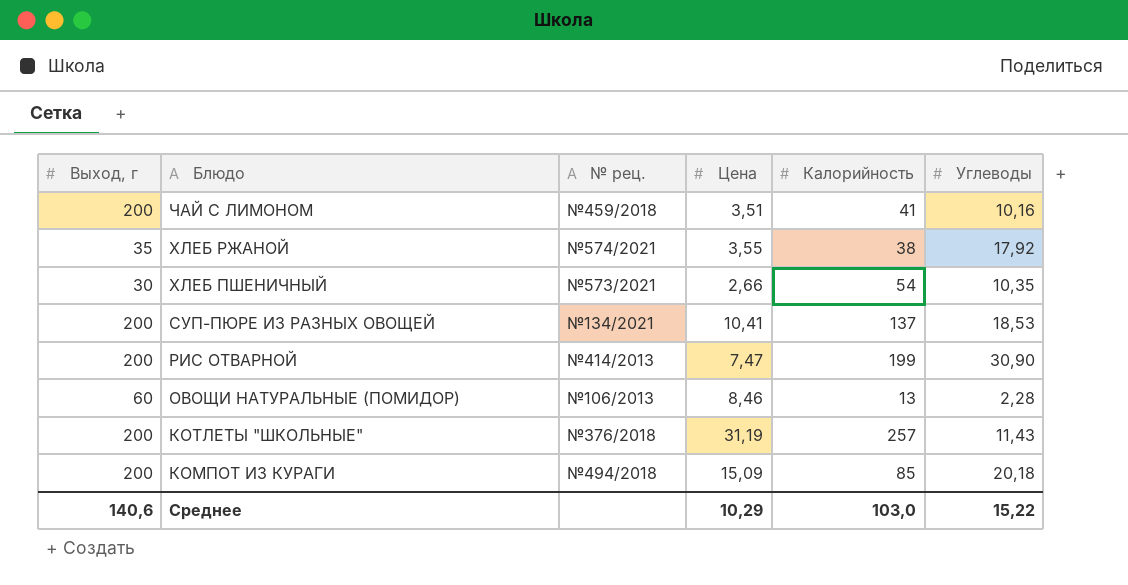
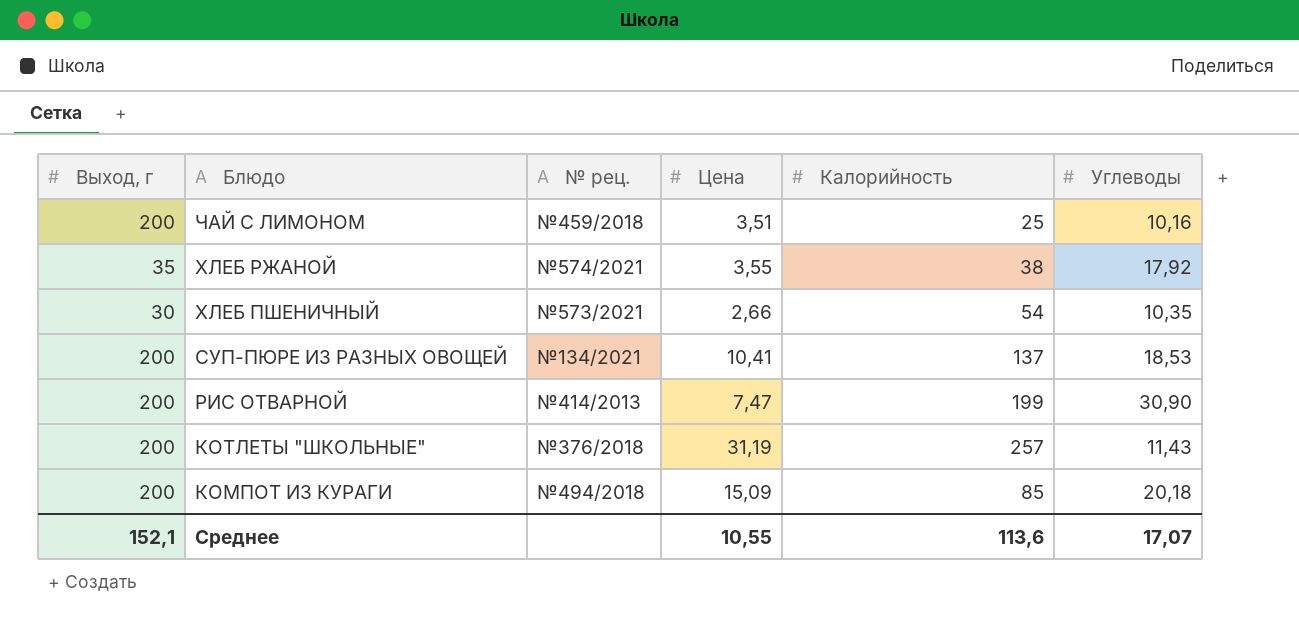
row ОВОЩИ НАТУРАЛЬНЫЕ (ПОМИДОР): 60 | №106/2013 | 8,46 | 13 | 2,28 -> none
ЧАЙ С ЛИМОНОМ | Калорийность: 41 -> 25
Среднее | Выход, г: 140,6 -> 152,1
Среднее | Цена: 10,29 -> 10,55
Среднее | Калорийность: 103,0 -> 113,6
Среднее | Углеводы: 15,22 -> 17,07

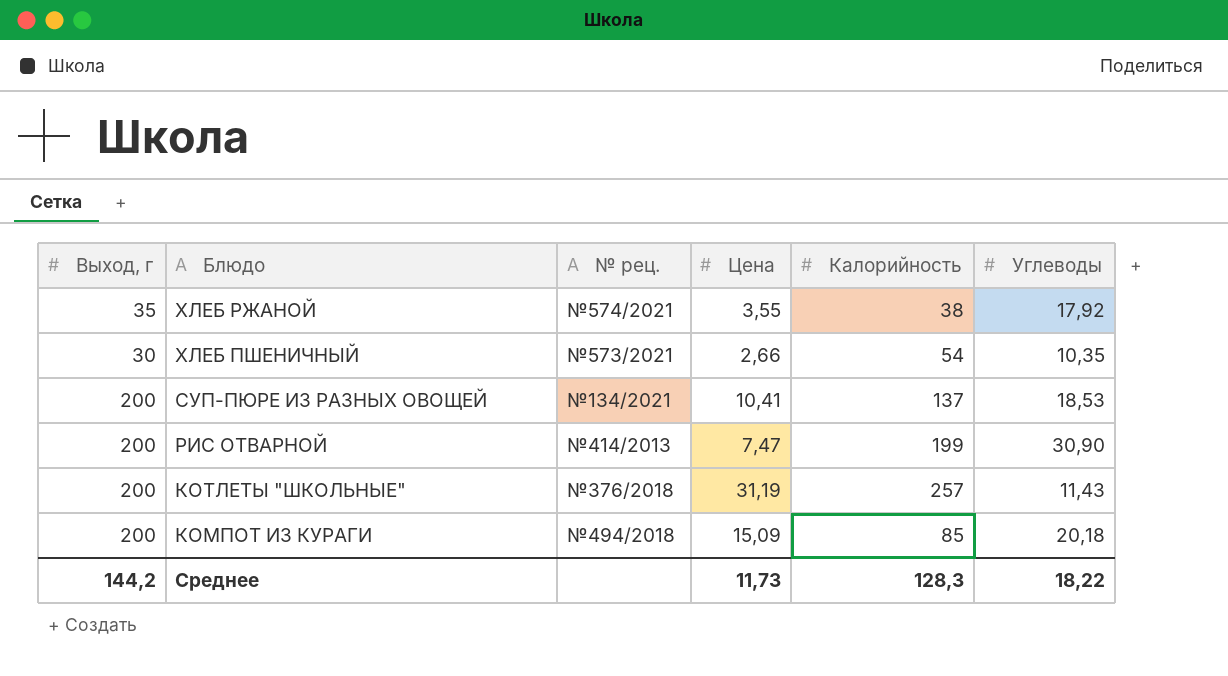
row ЧАЙ С ЛИМОНОМ: 200 | №459/2018 | 3,51 | 25 | 10,16 -> none
Среднее | Выход, г: 152,1 -> 144,2
Среднее | Цена: 10,55 -> 11,73
Среднее | Калорийность: 113,6 -> 128,3
Среднее | Углеводы: 17,07 -> 18,22

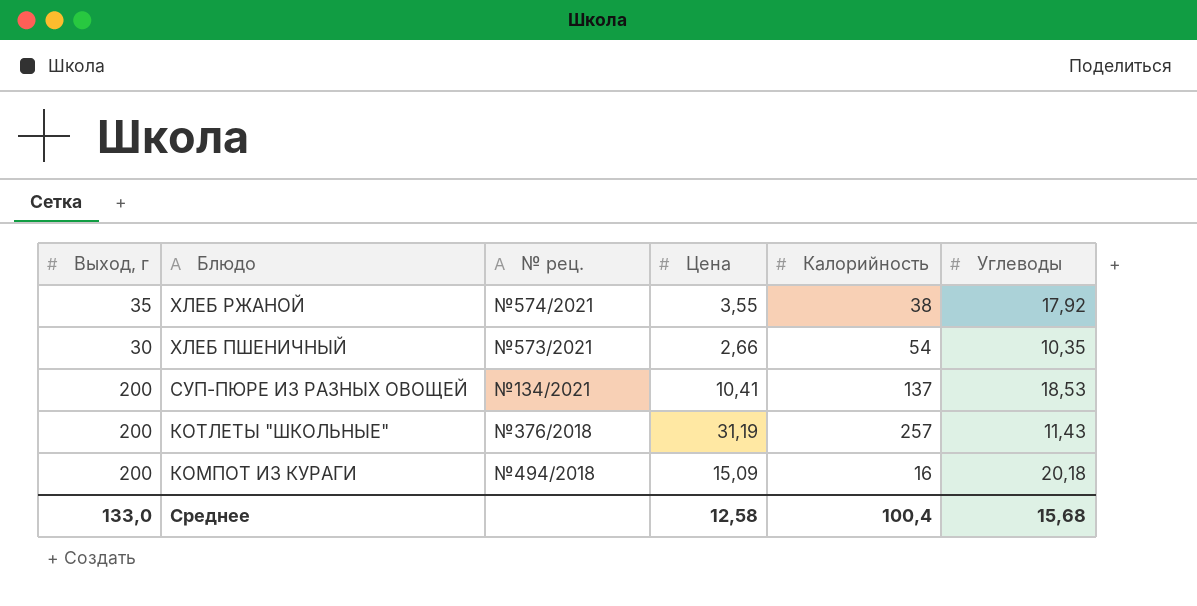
row РИС ОТВАРНОЙ: 200 | №414/2013 | 7,47 | 199 | 30,90 -> none
КОМПОТ ИЗ КУРАГИ | Калорийность: 85 -> 16
Среднее | Выход, г: 144,2 -> 133,0
Среднее | Цена: 11,73 -> 12,58
Среднее | Калорийность: 128,3 -> 100,4
Среднее | Углеводы: 18,22 -> 15,68

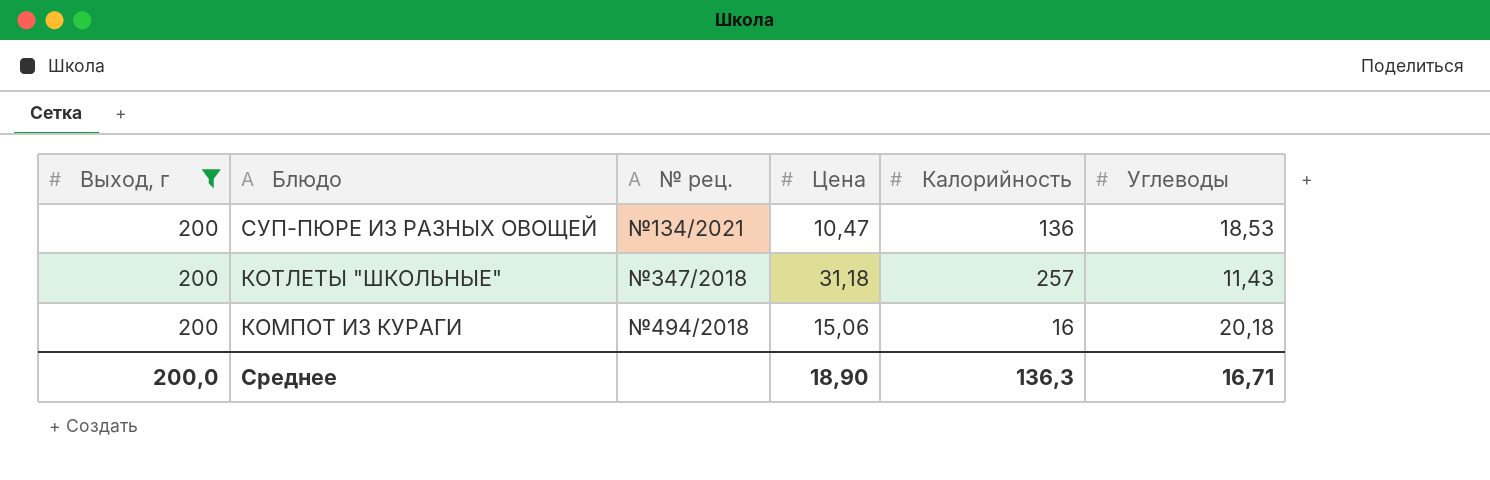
filter: none -> Выход, г = 200
СУП-ПЮРЕ ИЗ РАЗНЫХ ОВОЩЕЙ | Цена: 10,41 -> 10,47
СУП-ПЮРЕ ИЗ РАЗНЫХ ОВОЩЕЙ | Калорийность: 137 -> 136
КОТЛЕТЫ "ШКОЛЬНЫЕ" | № рец.: №376/2018 -> №347/2018
КОТЛЕТЫ "ШКОЛЬНЫЕ" | Цена: 31,19 -> 31,18
КОМПОТ ИЗ КУРАГИ | Цена: 15,09 -> 15,06
Среднее | Выход, г: 133,0 -> 200,0
Среднее | Цена: 12,58 -> 18,90
Среднее | Калорийность: 100,4 -> 136,3
Среднее | Углеводы: 15,68 -> 16,71

